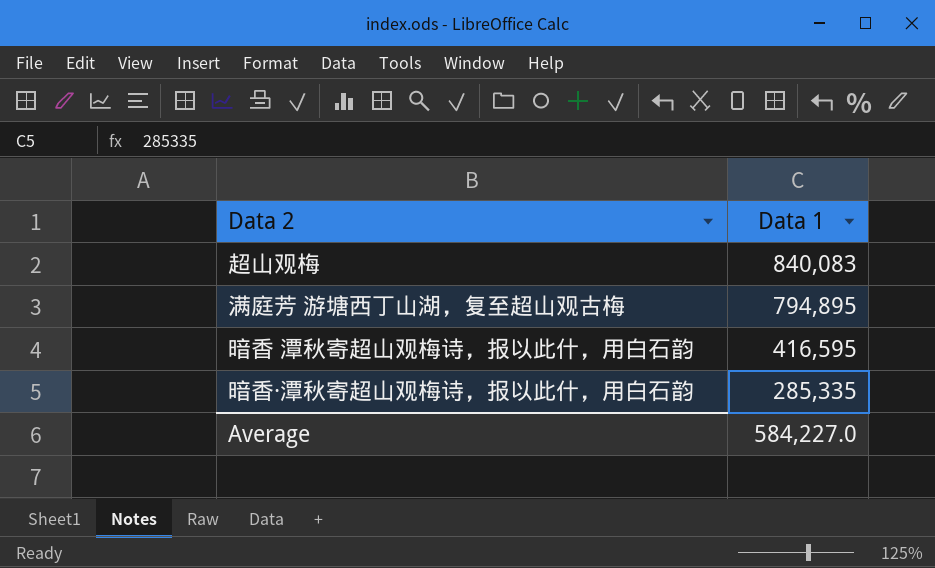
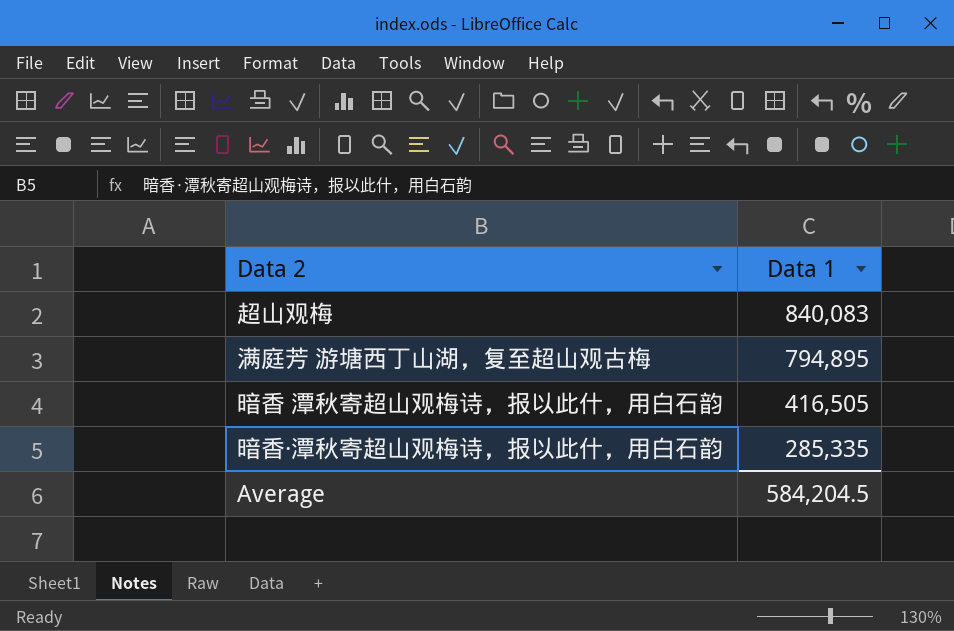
暗香 潭秋寄超山观梅诗，报以此什，用白石韵 | Data 1: 416,595 -> 416,505
Average | Data 1: 584,227.0 -> 584,204.5

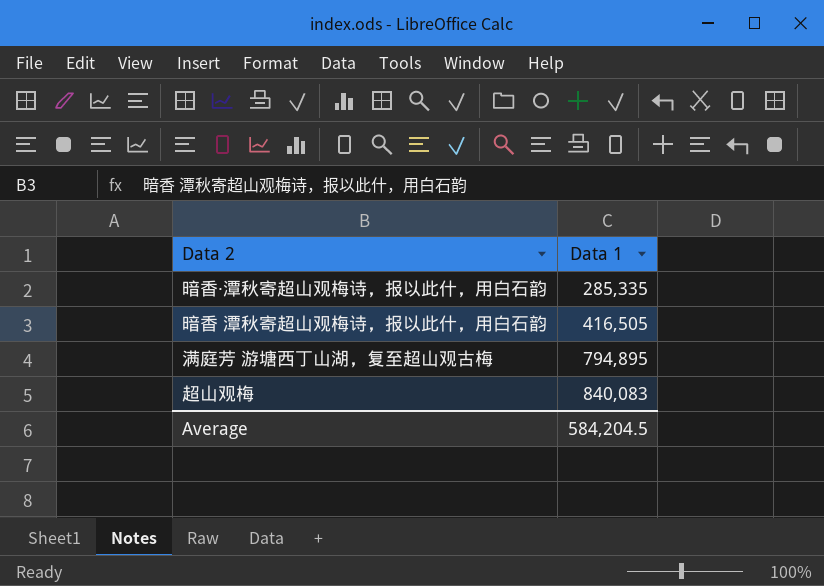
row order: Data 1 descending -> Data 1 ascending

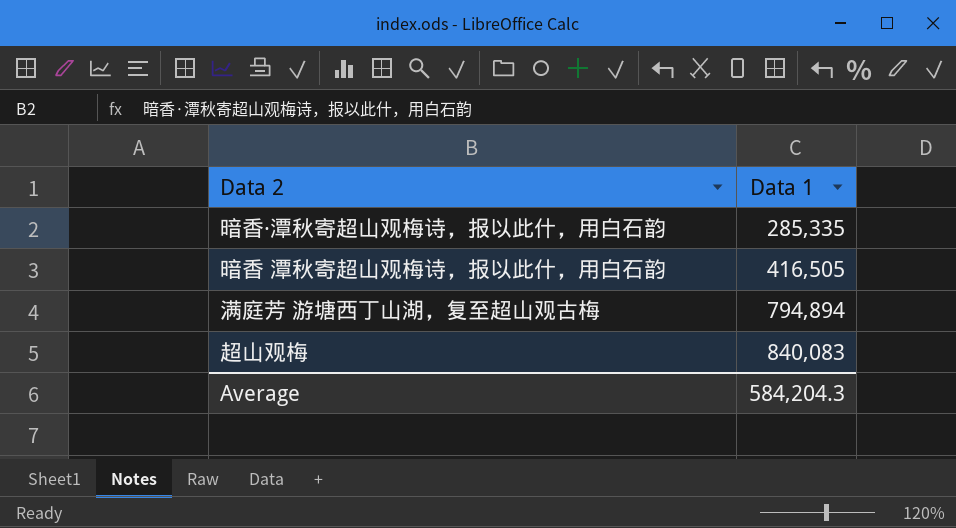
满庭芳 游塘西丁山湖，复至超山观古梅 | Data 1: 794,895 -> 794,894
Average | Data 1: 584,204.5 -> 584,204.3

